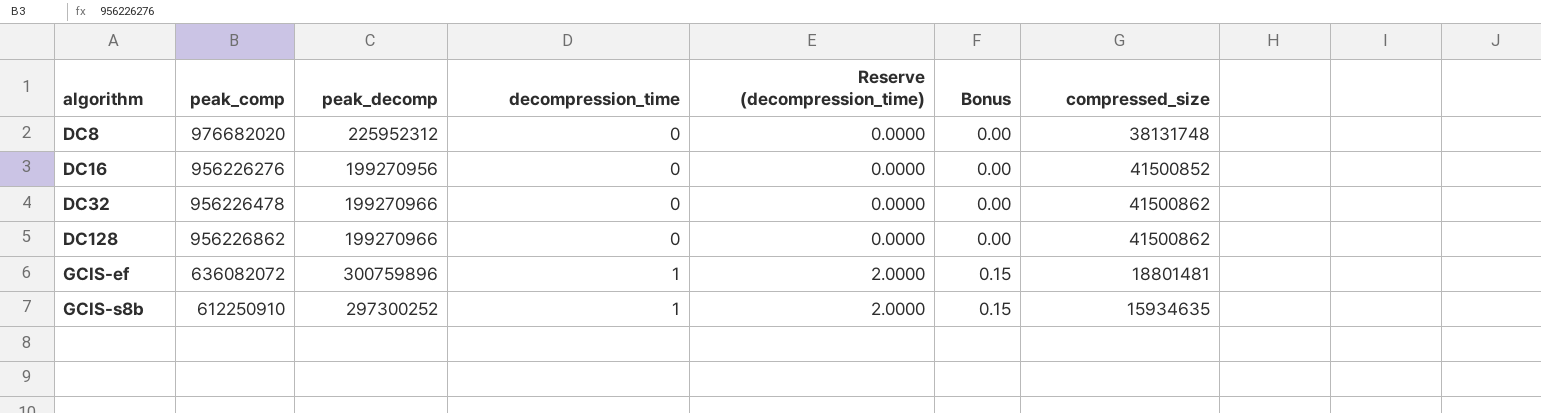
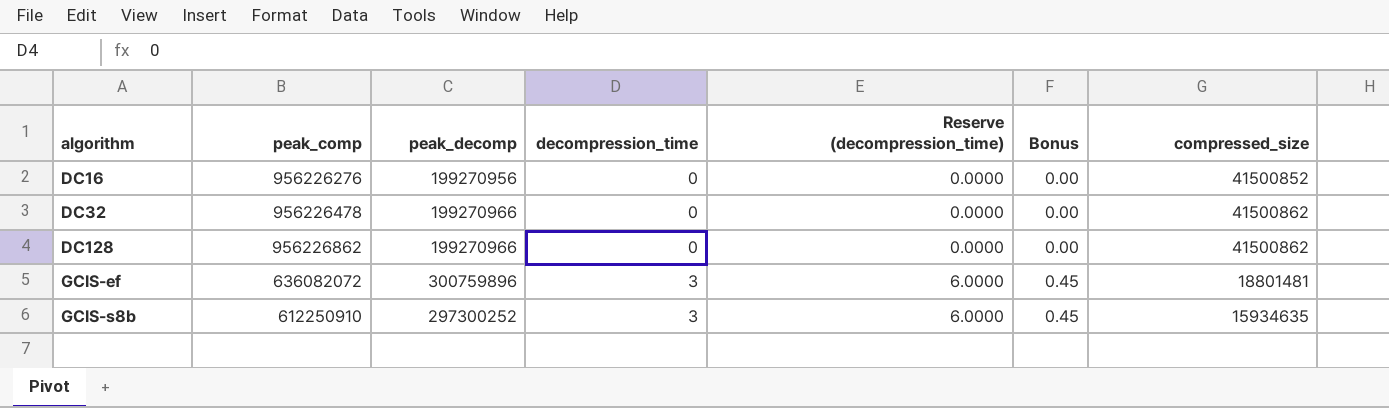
row DC8: 976682020 | 225952312 | 0 | 0.0000 | 0.00 | 38131748 -> none
GCIS-ef | decompression_time: 1 -> 3
GCIS-ef | Reserve (decompression_time): 2.0000 -> 6.0000
GCIS-ef | Bonus: 0.15 -> 0.45
GCIS-s8b | decompression_time: 1 -> 3
GCIS-s8b | Reserve (decompression_time): 2.0000 -> 6.0000
GCIS-s8b | Bonus: 0.15 -> 0.45

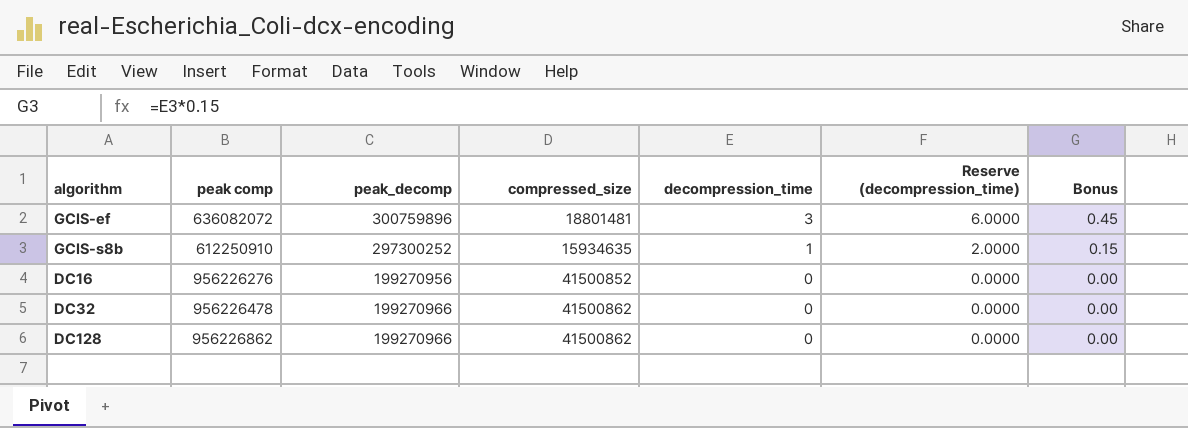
row order: algorithm ascending -> decompression_time descending
column name: peak_comp -> peak comp
column compressed_size | position: 7 -> 4
GCIS-s8b | decompression_time: 3 -> 1
GCIS-s8b | Reserve (decompression_time): 6.0000 -> 2.0000
GCIS-s8b | Bonus: 0.45 -> 0.15

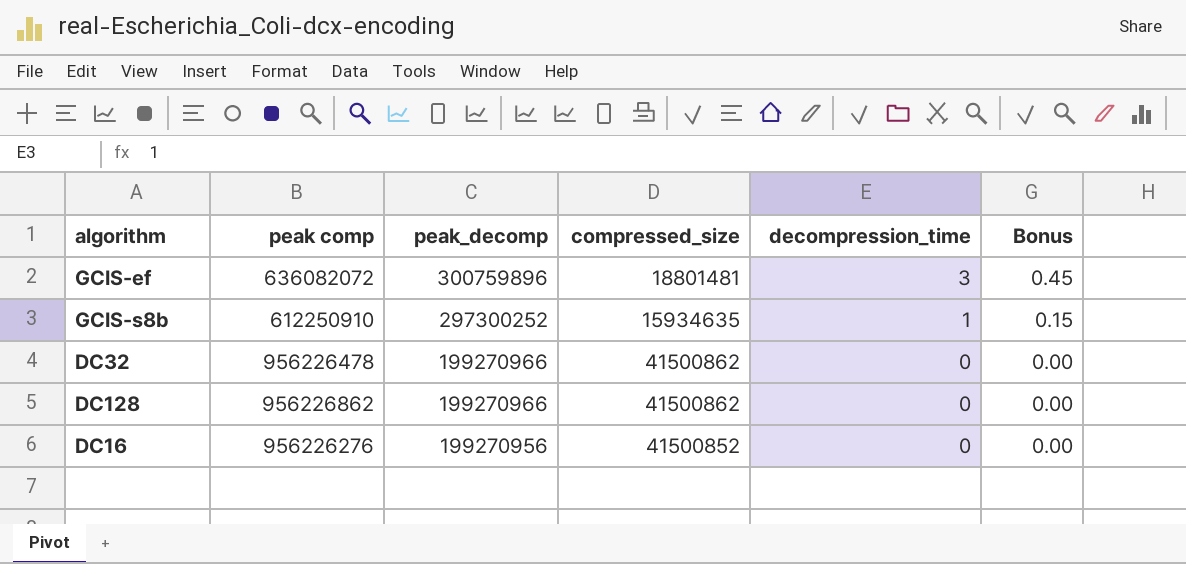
row order: decompression_time descending -> peak_decomp descending
column Reserve (decompression_time) | formula: [decompression_time] * 2 -> none

